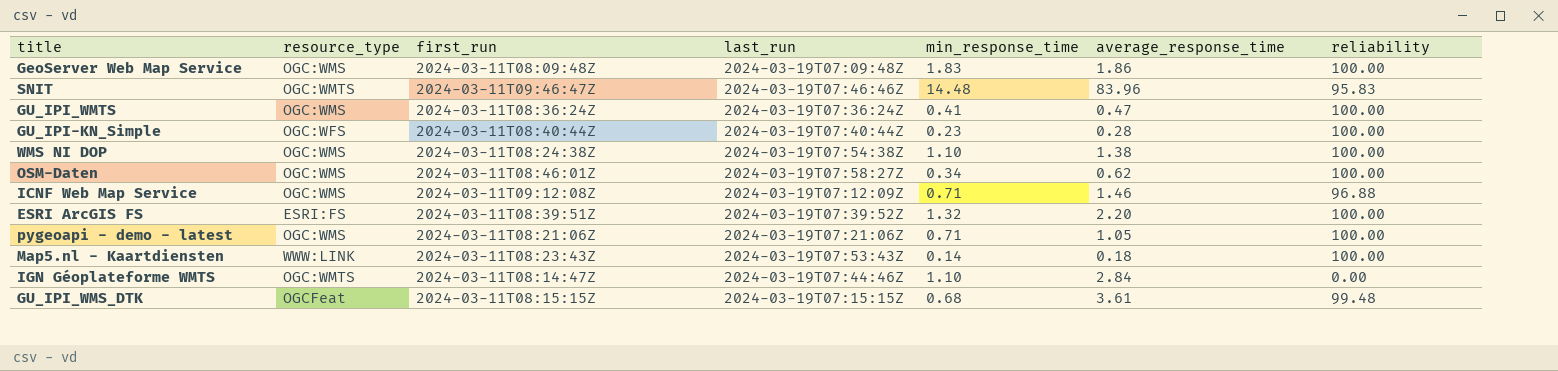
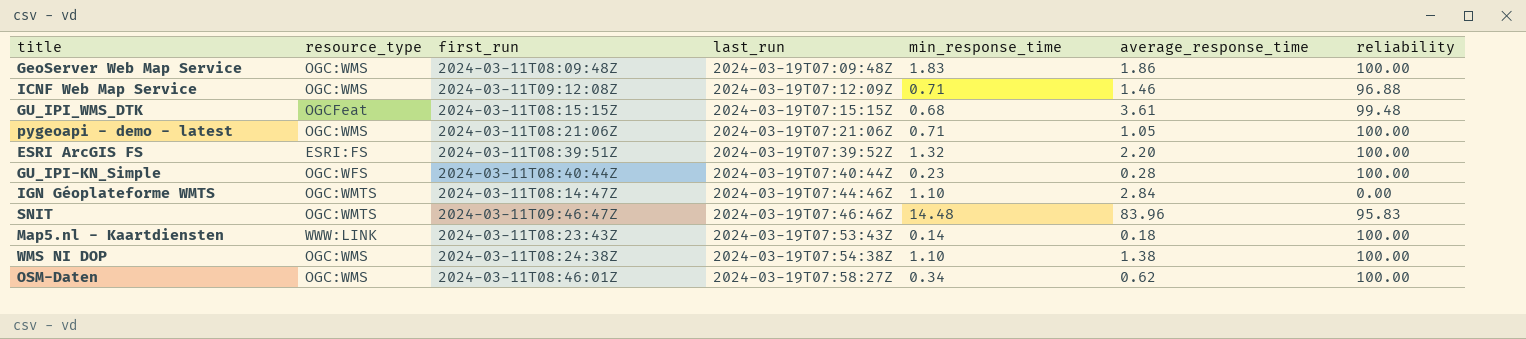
row order: none -> last_run ascending
row GU_IPI_WMTS: OGC:WMS | 2024-03-11T08:36:24Z | 2024-03-19T07:36:24Z | 0.41 | 0.47 | 100.00 -> none

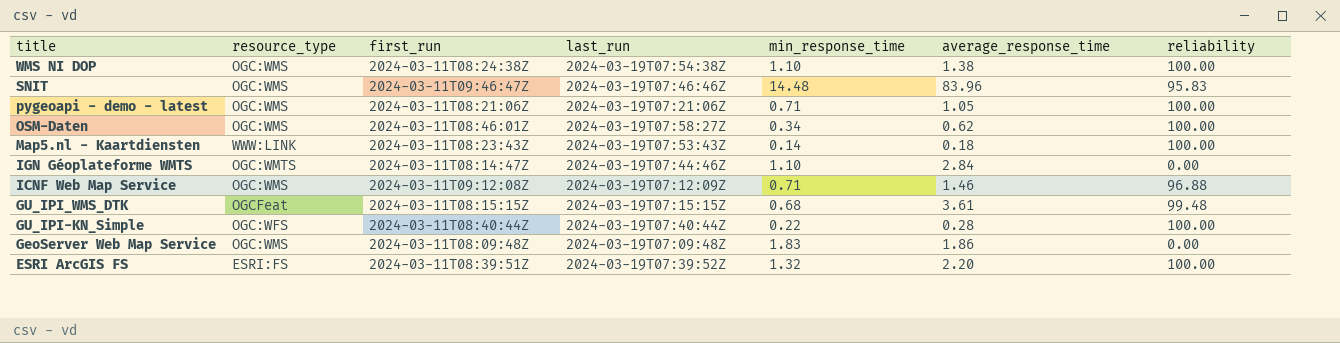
row order: last_run ascending -> title descending
SNIT | resource_type: OGC:WMTS -> OGC:WMS
GU_IPI-KN_Simple | min_response_time: 0.23 -> 0.22
GeoServer Web Map Service | reliability: 100.00 -> 0.00

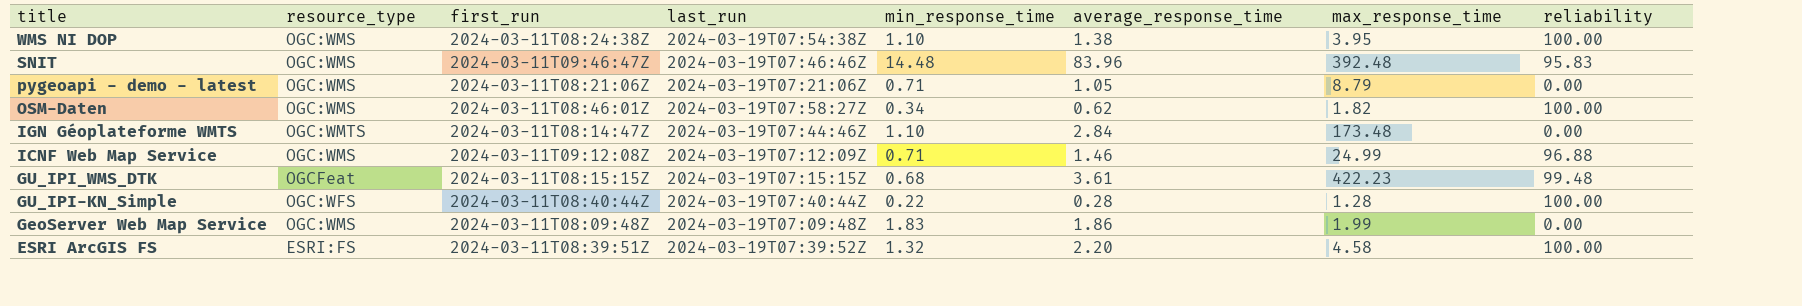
column max_response_time | position: none -> 7
row Map5.nl - Kaartdiensten: WWW:LINK | 2024-03-11T08:23:43Z | 2024-03-19T07:53:43Z | 0.14 | 0.18 | 100.00 -> none
pygeoapi - demo - latest | reliability: 100.00 -> 0.00

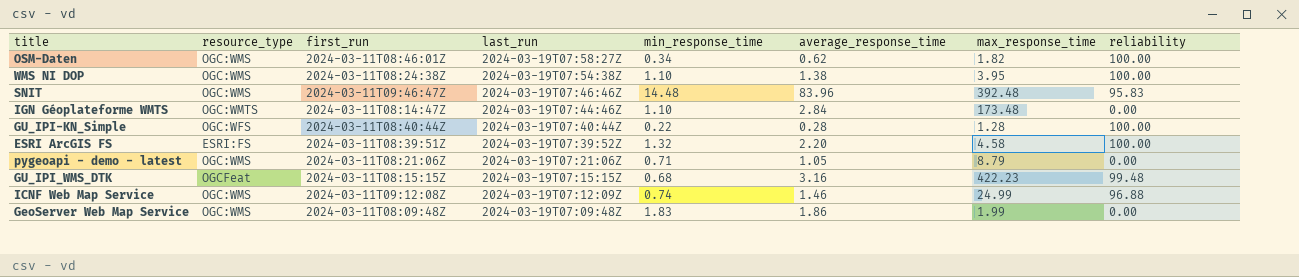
row order: title descending -> last_run descending
GU_IPI_WMS_DTK | average_response_time: 3.61 -> 3.16
ICNF Web Map Service | min_response_time: 0.71 -> 0.74

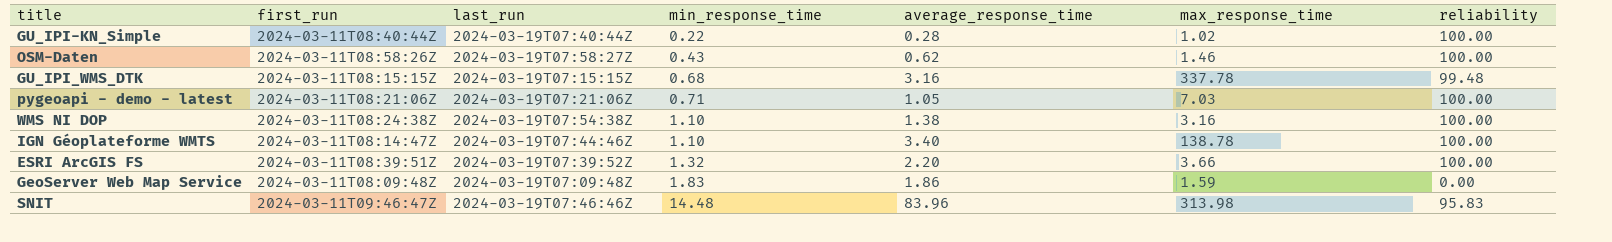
row order: last_run descending -> min_response_time ascending
column resource_type | position: 2 -> none
row ICNF Web Map Service: OGC:WMS | 2024-03-11T09:12:08Z | 2024-03-19T07:12:09Z | 0.74 | 1.46 | 24.99 | 96.88 -> none
GU_IPI-KN_Simple | max_response_time: 1.28 -> 1.02
OSM-Daten | first_run: 2024-03-11T08:46:01Z -> 2024-03-11T08:58:26Z
OSM-Daten | min_response_time: 0.34 -> 0.43
OSM-Daten | max_response_time: 1.82 -> 1.46
GU_IPI_WMS_DTK | max_response_time: 422.23 -> 337.78
pygeoapi - demo - latest | max_response_time: 8.79 -> 7.03
pygeoapi - demo - latest | reliability: 0.00 -> 100.00
WMS NI DOP | max_response_time: 3.95 -> 3.16
IGN Géoplateforme WMTS | average_response_time: 2.84 -> 3.40
IGN Géoplateforme WMTS | max_response_time: 173.48 -> 138.78
IGN Géoplateforme WMTS | reliability: 0.00 -> 100.00
ESRI ArcGIS FS | max_response_time: 4.58 -> 3.66
GeoServer Web Map Service | max_response_time: 1.99 -> 1.59
SNIT | max_response_time: 392.48 -> 313.98

